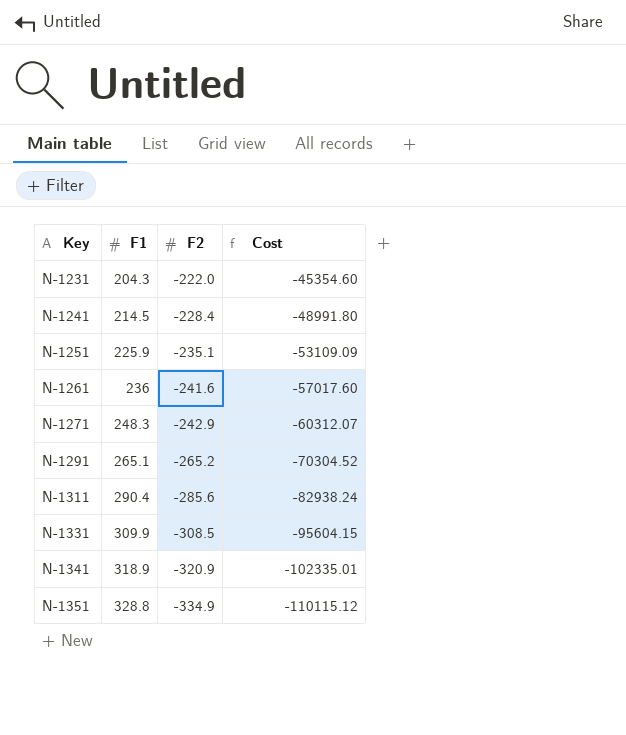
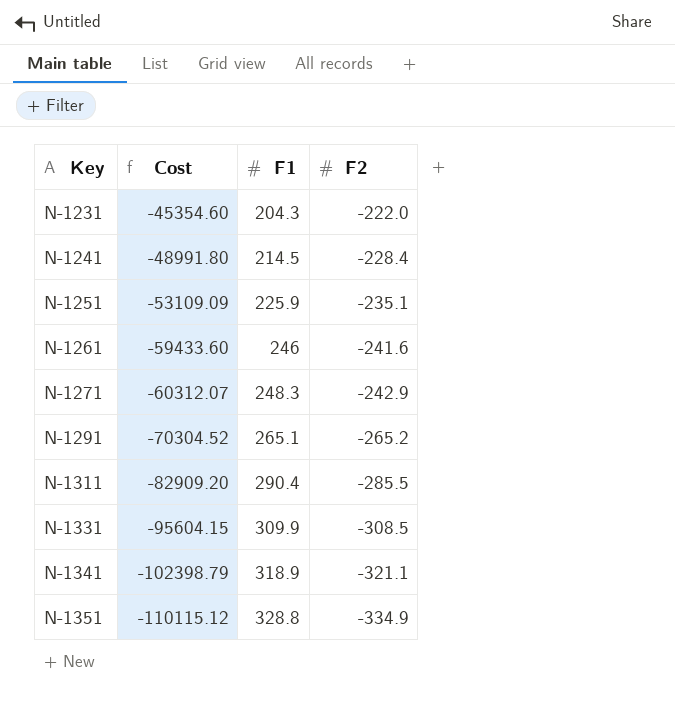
column Cost | position: 4 -> 2
N-1261 | Cost: -57017.60 -> -59433.60
N-1261 | F1: 236 -> 246
N-1311 | Cost: -82938.24 -> -82909.20
N-1311 | F2: -285.6 -> -285.5
N-1341 | Cost: -102335.01 -> -102398.79
N-1341 | F2: -320.9 -> -321.1

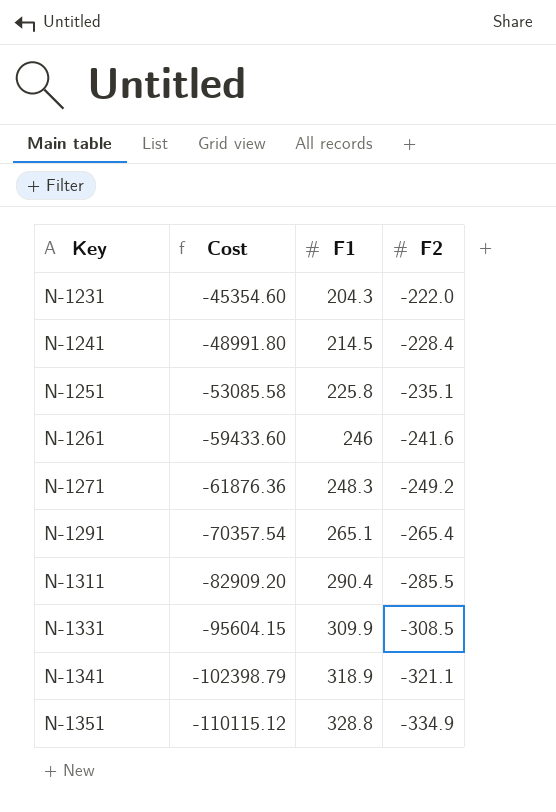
N-1251 | Cost: -53109.09 -> -53085.58
N-1251 | F1: 225.9 -> 225.8
N-1271 | Cost: -60312.07 -> -61876.36
N-1271 | F2: -242.9 -> -249.2
N-1291 | Cost: -70304.52 -> -70357.54
N-1291 | F2: -265.2 -> -265.4

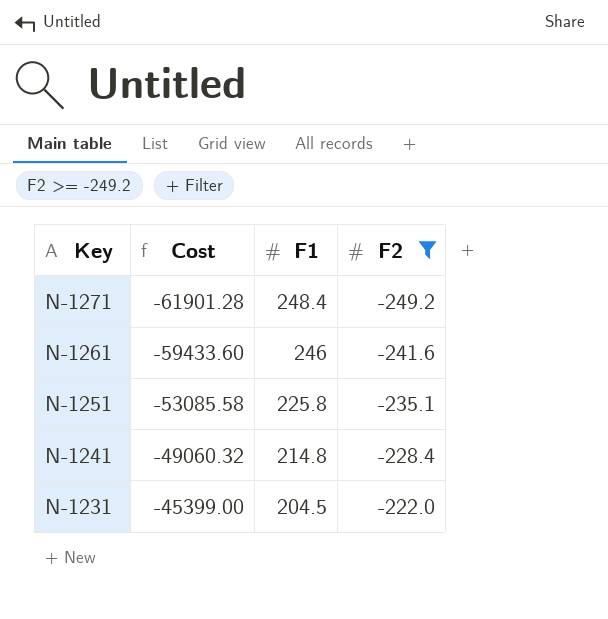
filter: none -> F2 >= -249.2
row order: Key ascending -> Key descending
N-1271 | Cost: -61876.36 -> -61901.28
N-1271 | F1: 248.3 -> 248.4
N-1241 | Cost: -48991.80 -> -49060.32
N-1241 | F1: 214.5 -> 214.8
N-1231 | Cost: -45354.60 -> -45399.00
N-1231 | F1: 204.3 -> 204.5

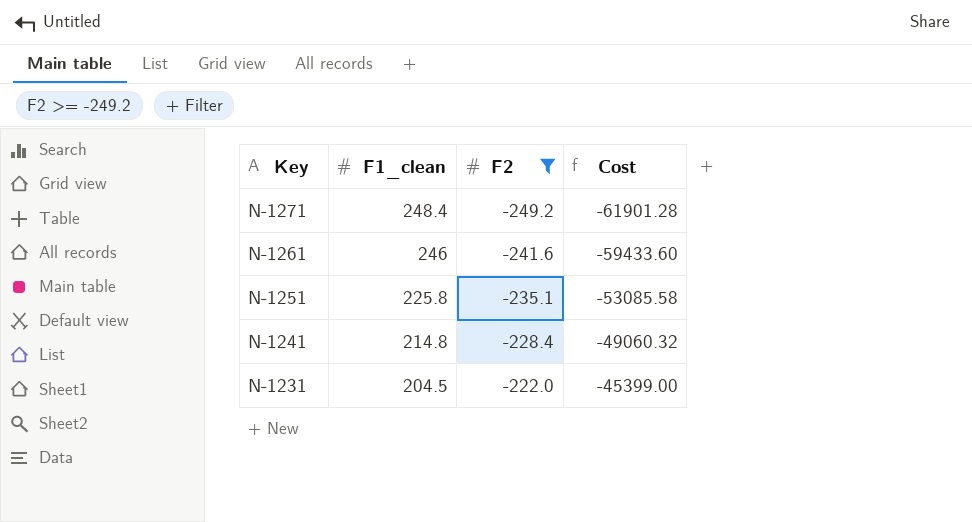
column name: F1 -> F1_clean
column Cost | position: 2 -> 4

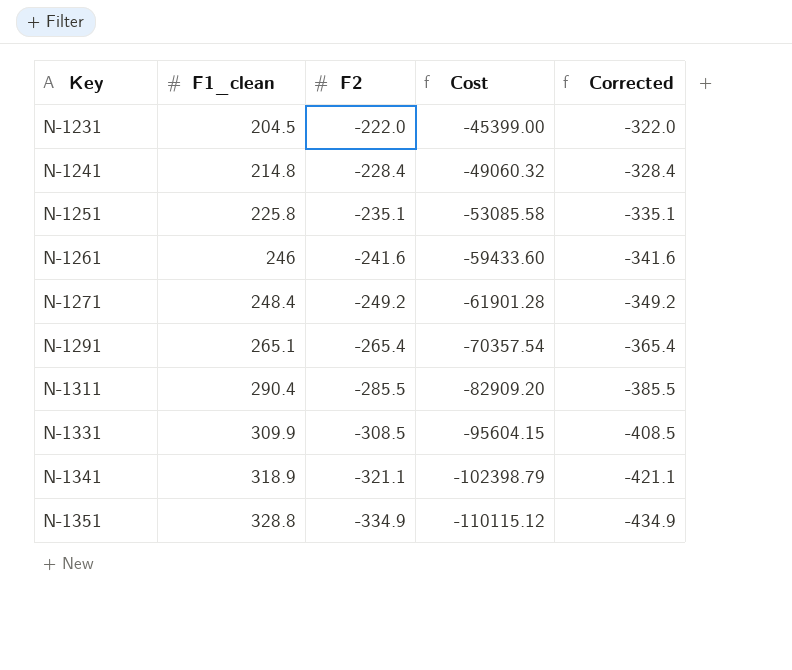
filter: F2 >= -249.2 -> none
row order: Key descending -> Key ascending
column Corrected | formula: none -> [F2] - 100

